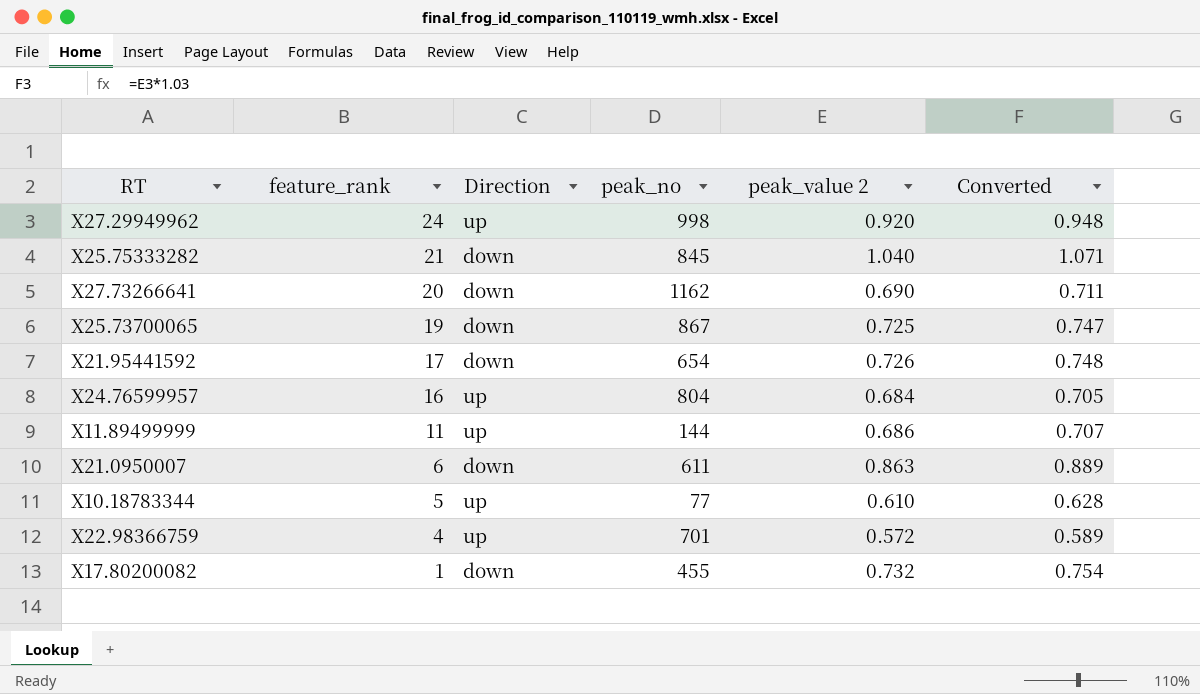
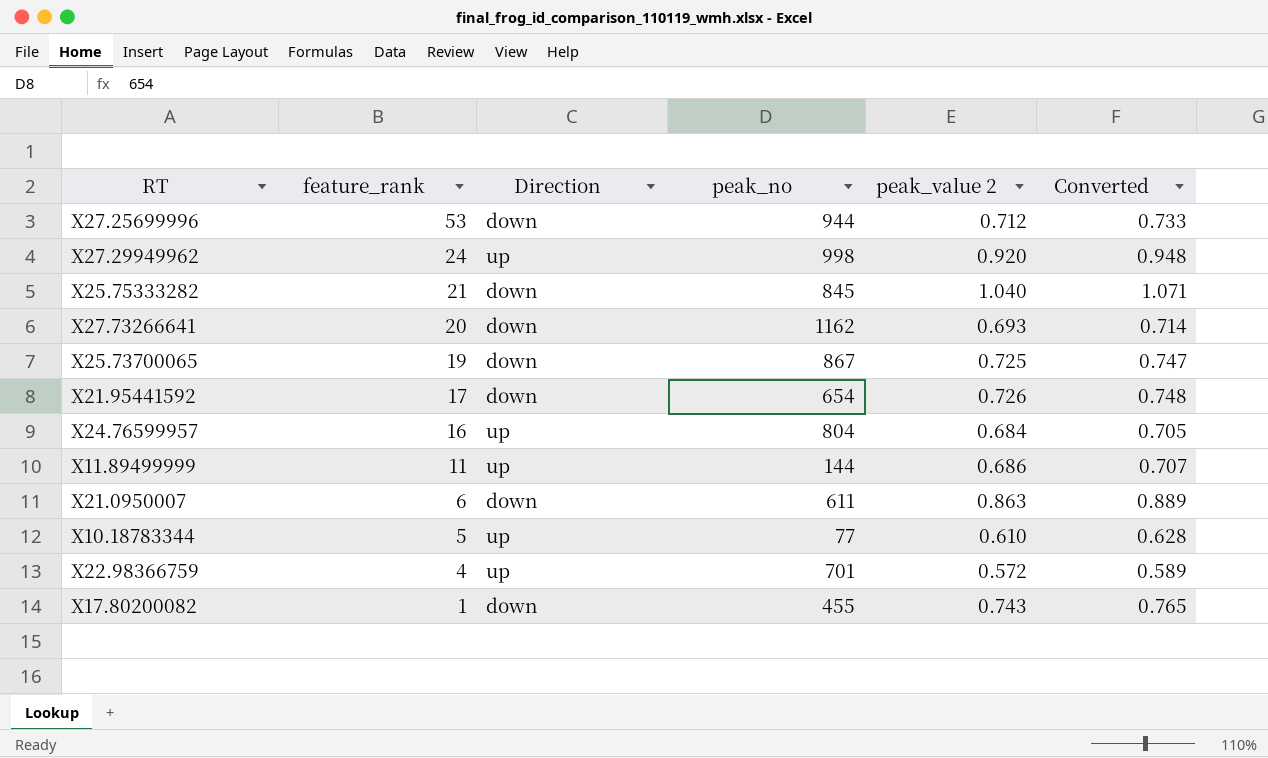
row X27.25699996: none -> 53 | down | 944 | 0.712 | 0.733
X27.73266641 | peak_value 2: 0.690 -> 0.693
X27.73266641 | Converted: 0.711 -> 0.714
X17.80200082 | peak_value 2: 0.732 -> 0.743
X17.80200082 | Converted: 0.754 -> 0.765

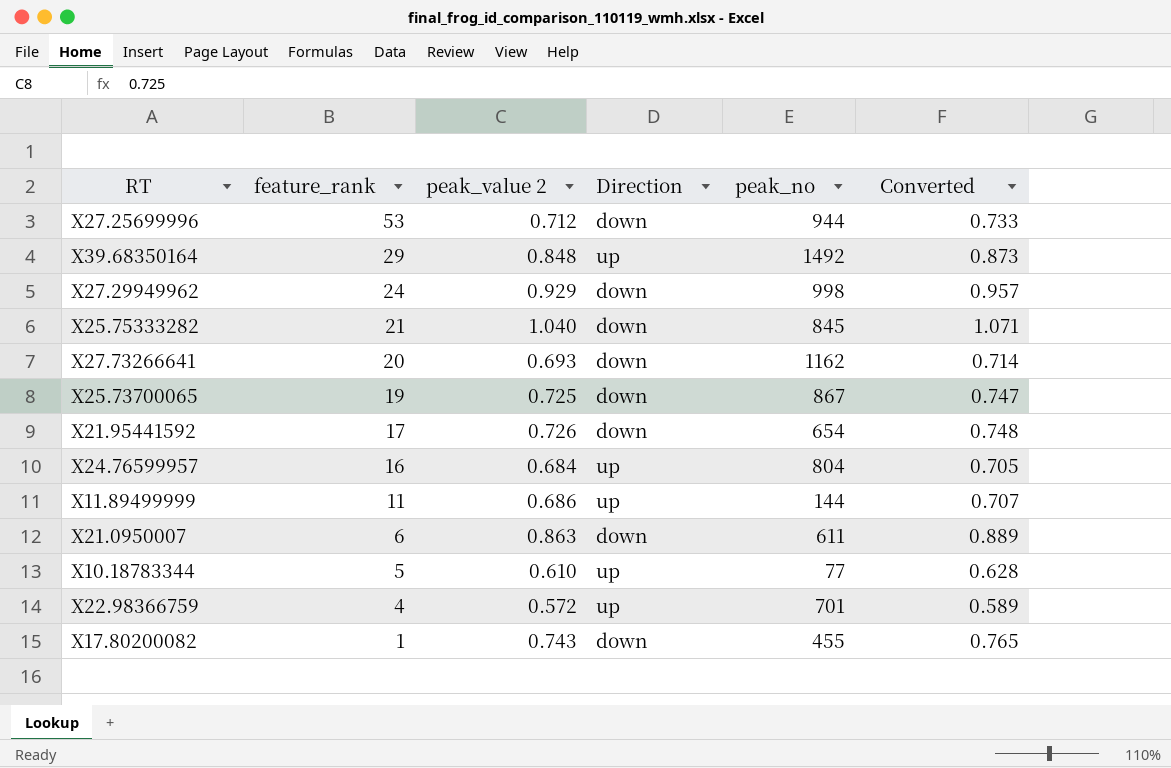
column peak_value 2 | position: 5 -> 3
row X39.68350164: none -> 29 | 0.848 | up | 1492 | 0.873
X27.29949962 | peak_value 2: 0.920 -> 0.929
X27.29949962 | Direction: up -> down
X27.29949962 | Converted: 0.948 -> 0.957

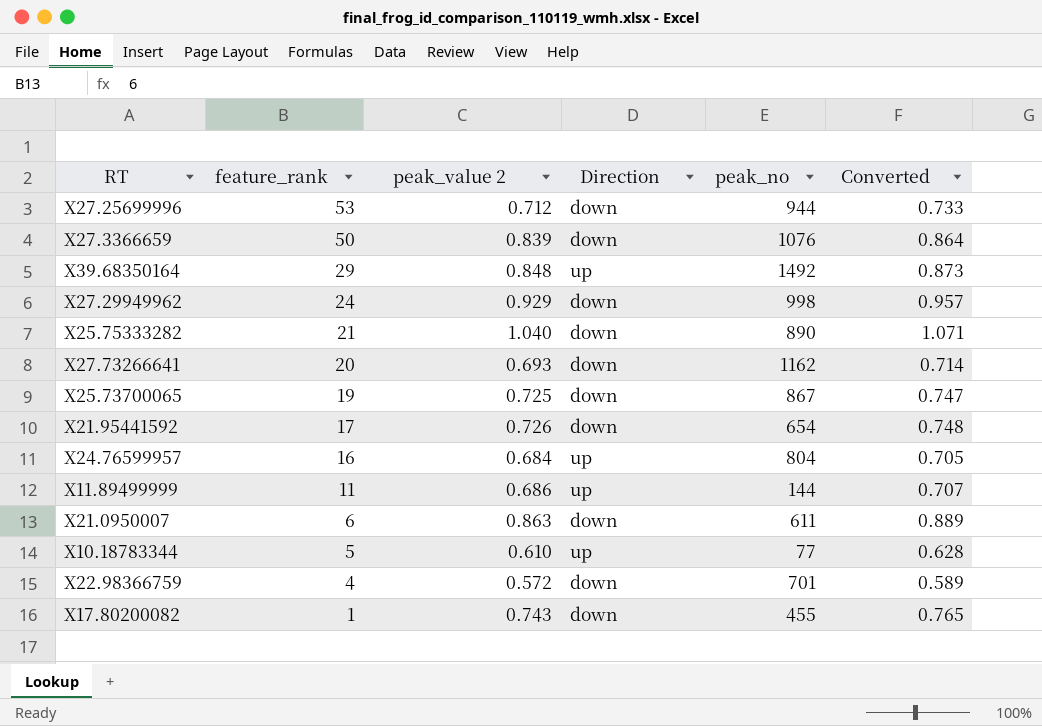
row X27.3366659: none -> 50 | 0.839 | down | 1076 | 0.864
X25.75333282 | peak_no: 845 -> 890
X22.98366759 | Direction: up -> down

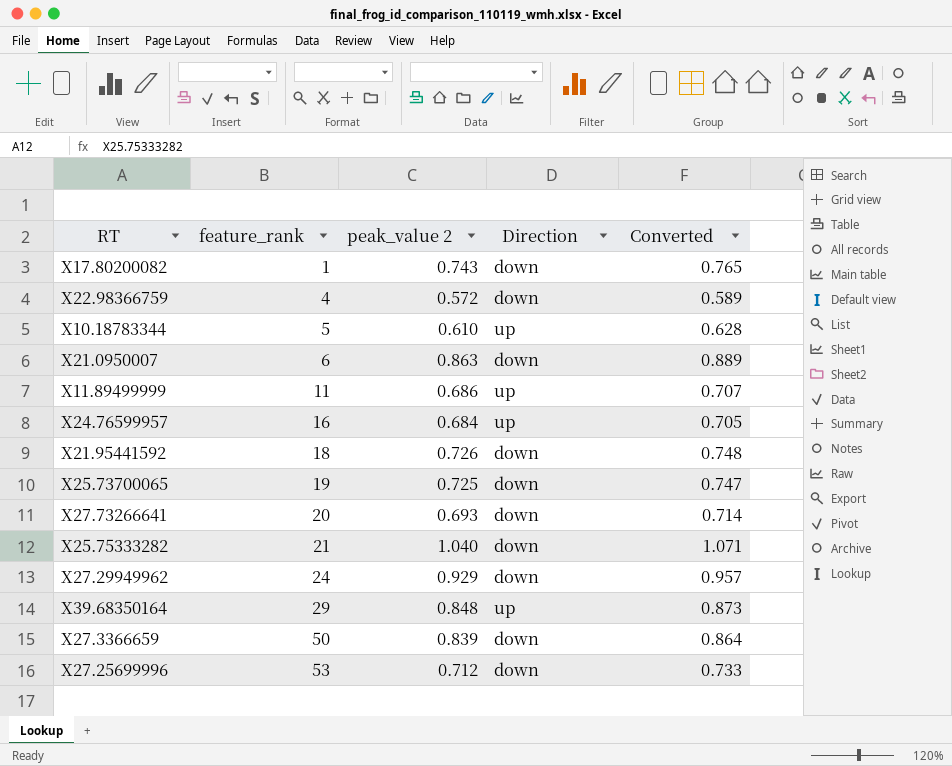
row order: feature_rank descending -> feature_rank ascending
column peak_no | position: 5 -> none
X21.95441592 | feature_rank: 17 -> 18

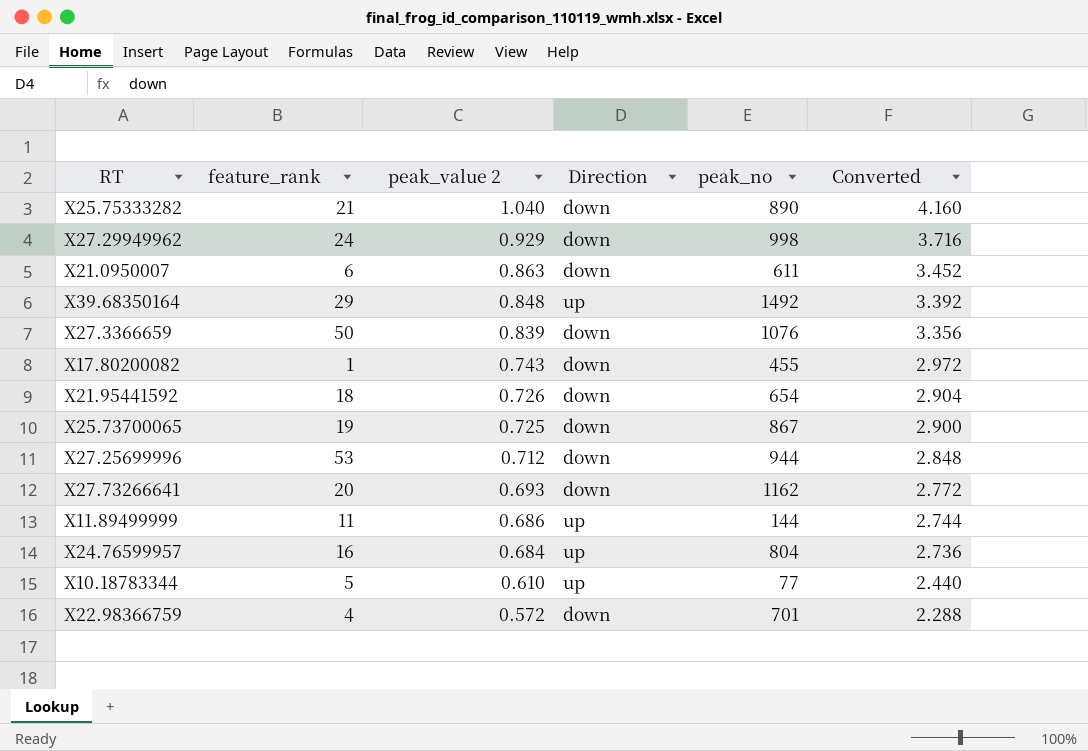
row order: feature_rank ascending -> peak_value 2 descending
column peak_no | position: none -> 5
column Converted | formula: [peak_value 2] * 1.03 -> [peak_value 2] * 4

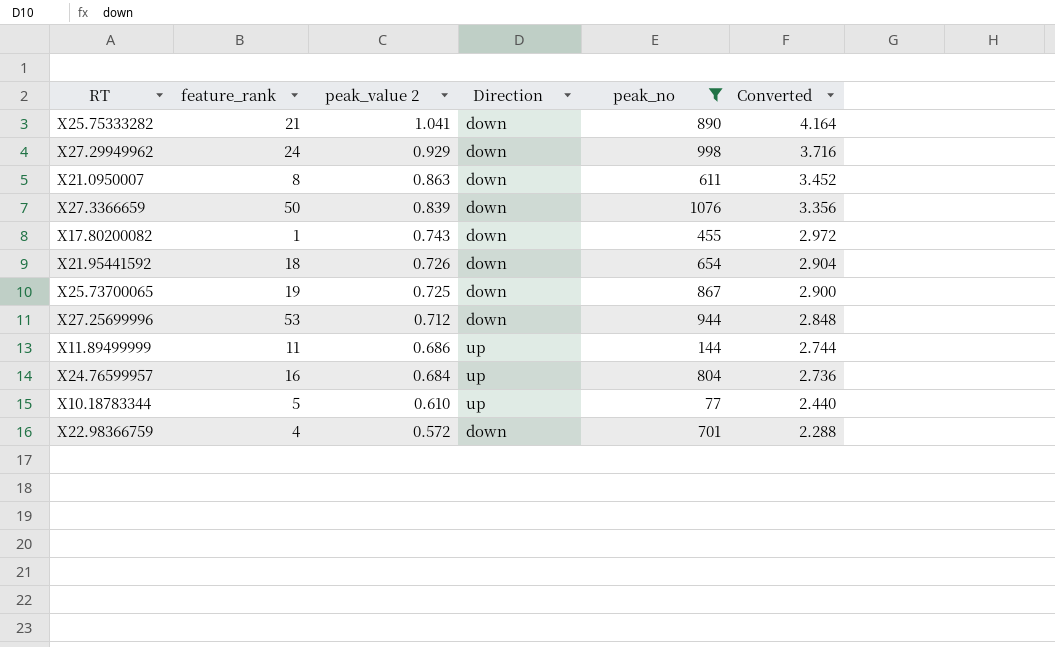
filter: none -> peak_no <= 1076
X25.75333282 | peak_value 2: 1.040 -> 1.041
X25.75333282 | Converted: 4.160 -> 4.164
X21.0950007 | feature_rank: 6 -> 8

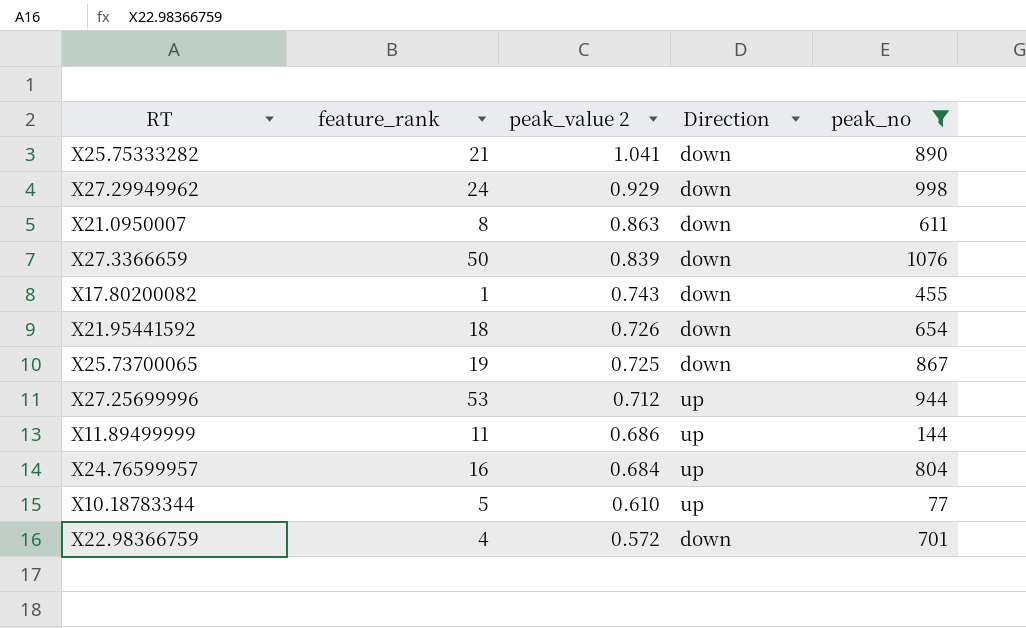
column Converted | formula: [peak_value 2] * 4 -> none
X27.25699996 | Direction: down -> up

